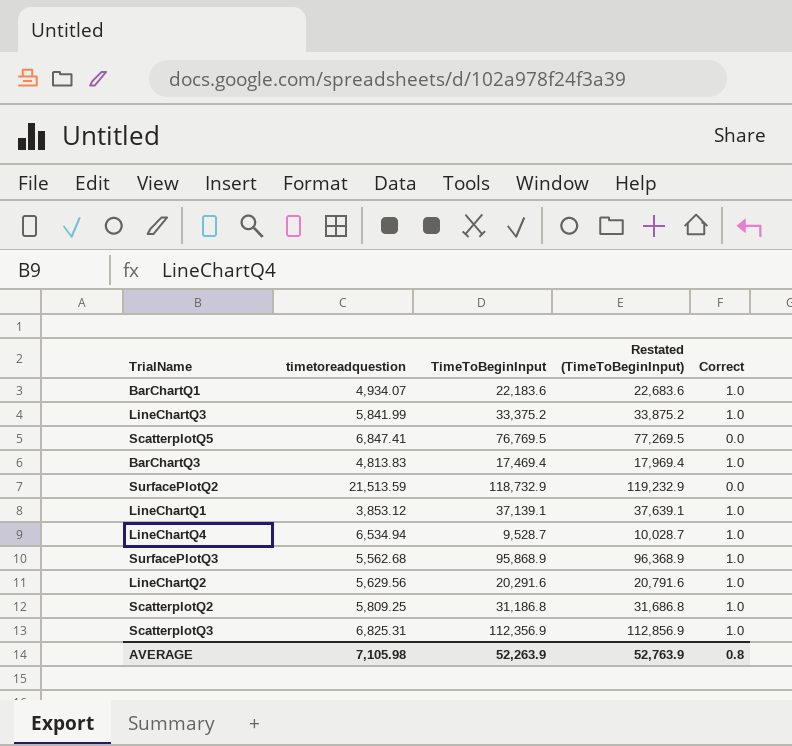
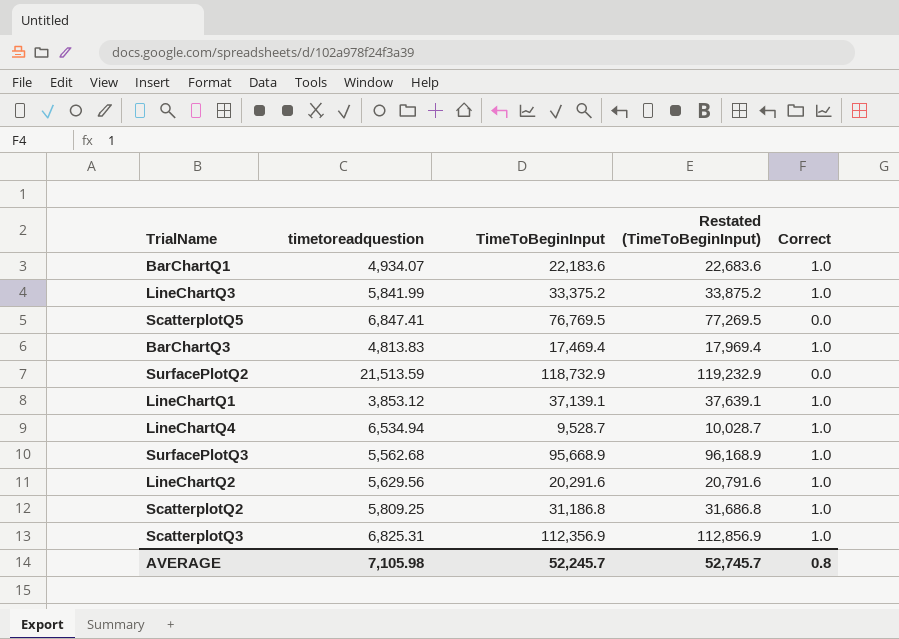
SurfacePlotQ3 | TimeToBeginInput: 95,868.9 -> 95,668.9
SurfacePlotQ3 | Restated (TimeToBeginInput): 96,368.9 -> 96,168.9
AVERAGE | TimeToBeginInput: 52,263.9 -> 52,245.7
AVERAGE | Restated (TimeToBeginInput): 52,763.9 -> 52,745.7

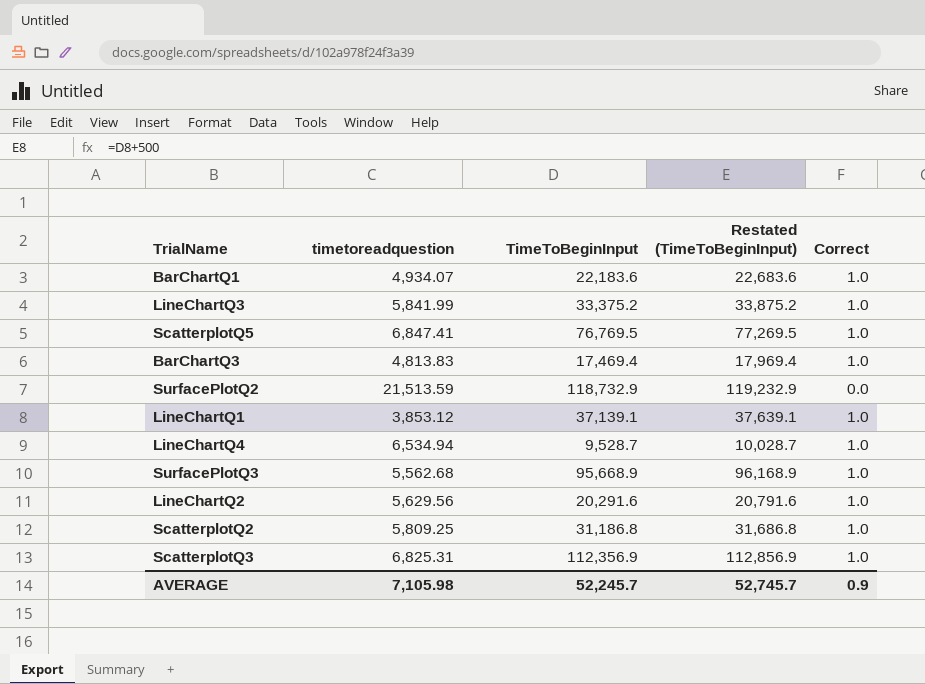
ScatterplotQ5 | Correct: 0.0 -> 1.0
AVERAGE | Correct: 0.8 -> 0.9

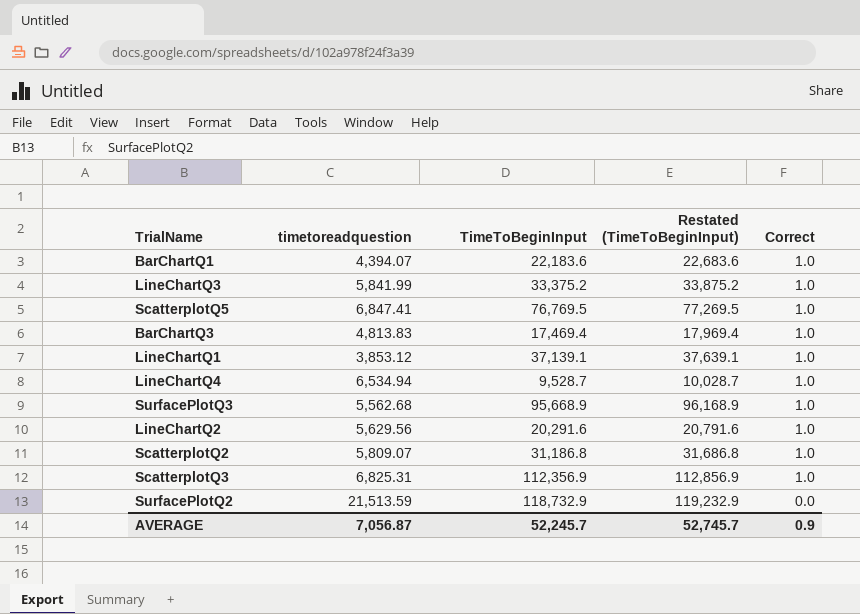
row order: none -> Correct descending
BarChartQ1 | timetoreadquestion: 4,934.07 -> 4,394.07
ScatterplotQ2 | timetoreadquestion: 5,809.25 -> 5,809.07
AVERAGE | timetoreadquestion: 7,105.98 -> 7,056.87

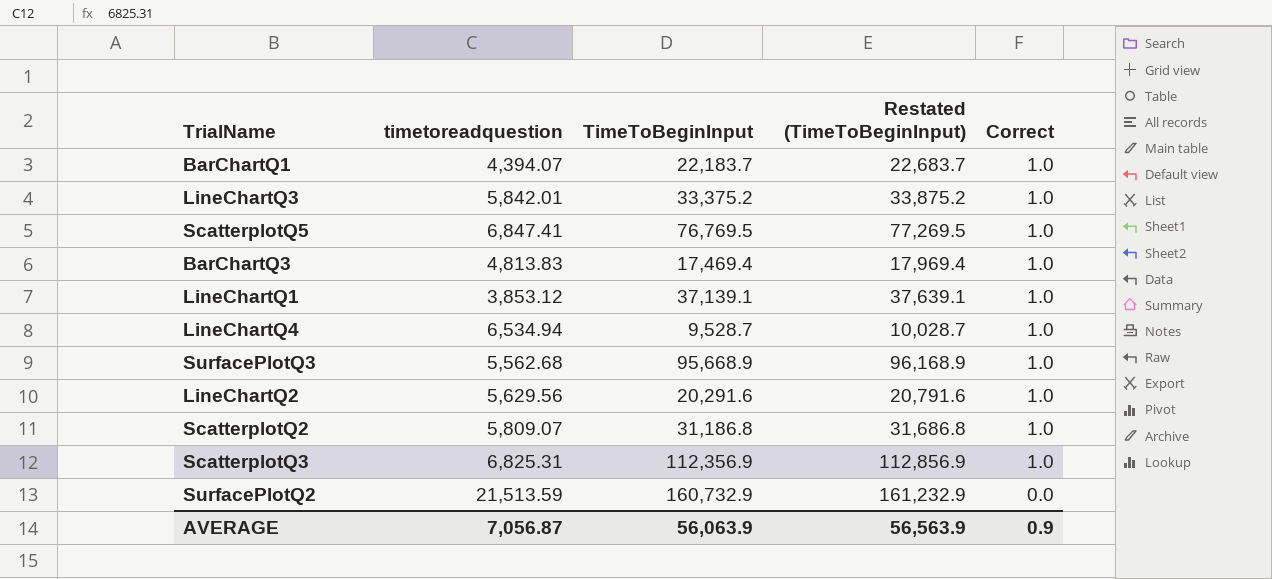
BarChartQ1 | TimeToBeginInput: 22,183.6 -> 22,183.7
BarChartQ1 | Restated (TimeToBeginInput): 22,683.6 -> 22,683.7
LineChartQ3 | timetoreadquestion: 5,841.99 -> 5,842.01
SurfacePlotQ2 | TimeToBeginInput: 118,732.9 -> 160,732.9
SurfacePlotQ2 | Restated (TimeToBeginInput): 119,232.9 -> 161,232.9
AVERAGE | TimeToBeginInput: 52,245.7 -> 56,063.9
AVERAGE | Restated (TimeToBeginInput): 52,745.7 -> 56,563.9

